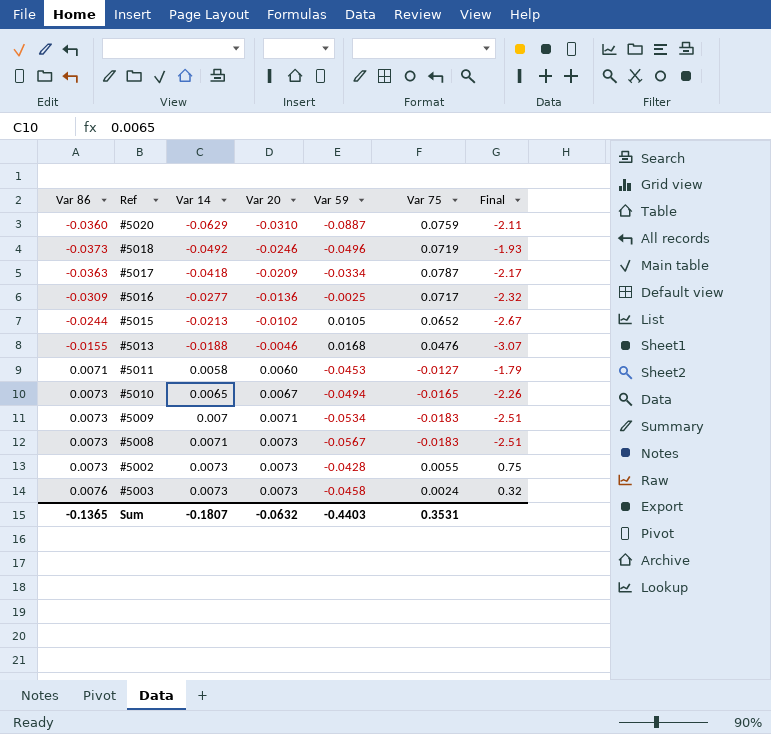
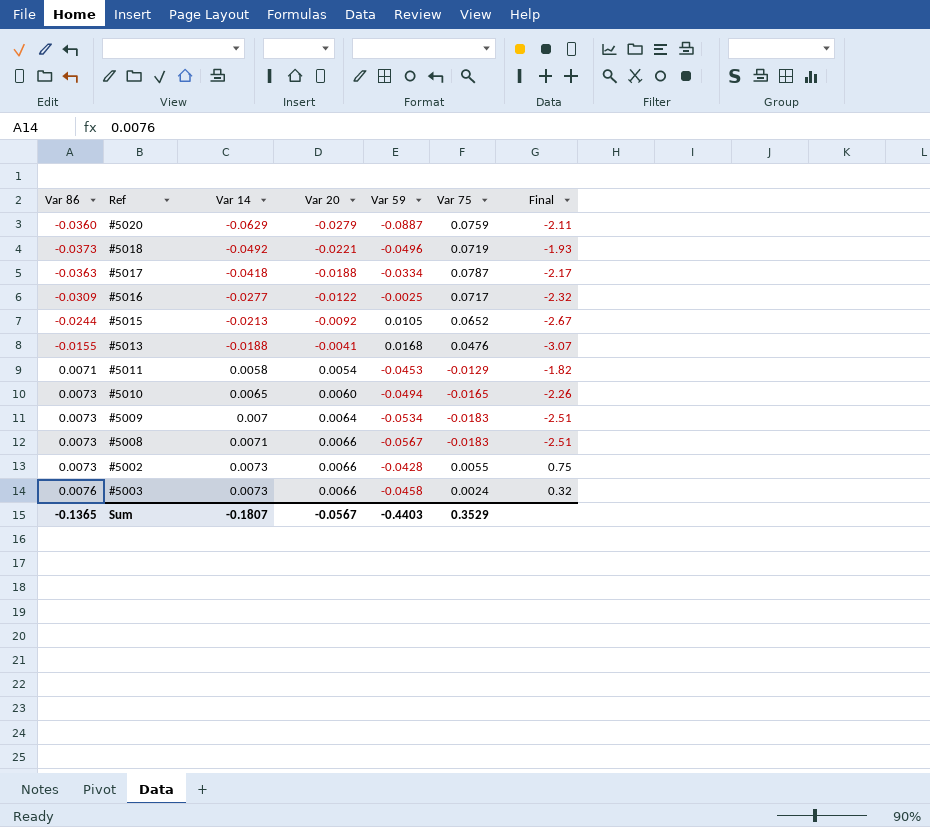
#5020 | Var 20: -0.0310 -> -0.0279
#5018 | Var 20: -0.0246 -> -0.0221
#5017 | Var 20: -0.0209 -> -0.0188
#5016 | Var 20: -0.0136 -> -0.0122
#5015 | Var 20: -0.0102 -> -0.0092
#5013 | Var 20: -0.0046 -> -0.0041
#5011 | Var 20: 0.0060 -> 0.0054
#5011 | Var 75: -0.0127 -> -0.0129
#5011 | Final: -1.79 -> -1.82
#5010 | Var 20: 0.0067 -> 0.0060
#5009 | Var 20: 0.0071 -> 0.0064
#5008 | Var 20: 0.0073 -> 0.0066
#5002 | Var 20: 0.0073 -> 0.0066
#5003 | Var 20: 0.0073 -> 0.0066
Sum | Var 20: -0.0632 -> -0.0567
Sum | Var 75: 0.3531 -> 0.3529

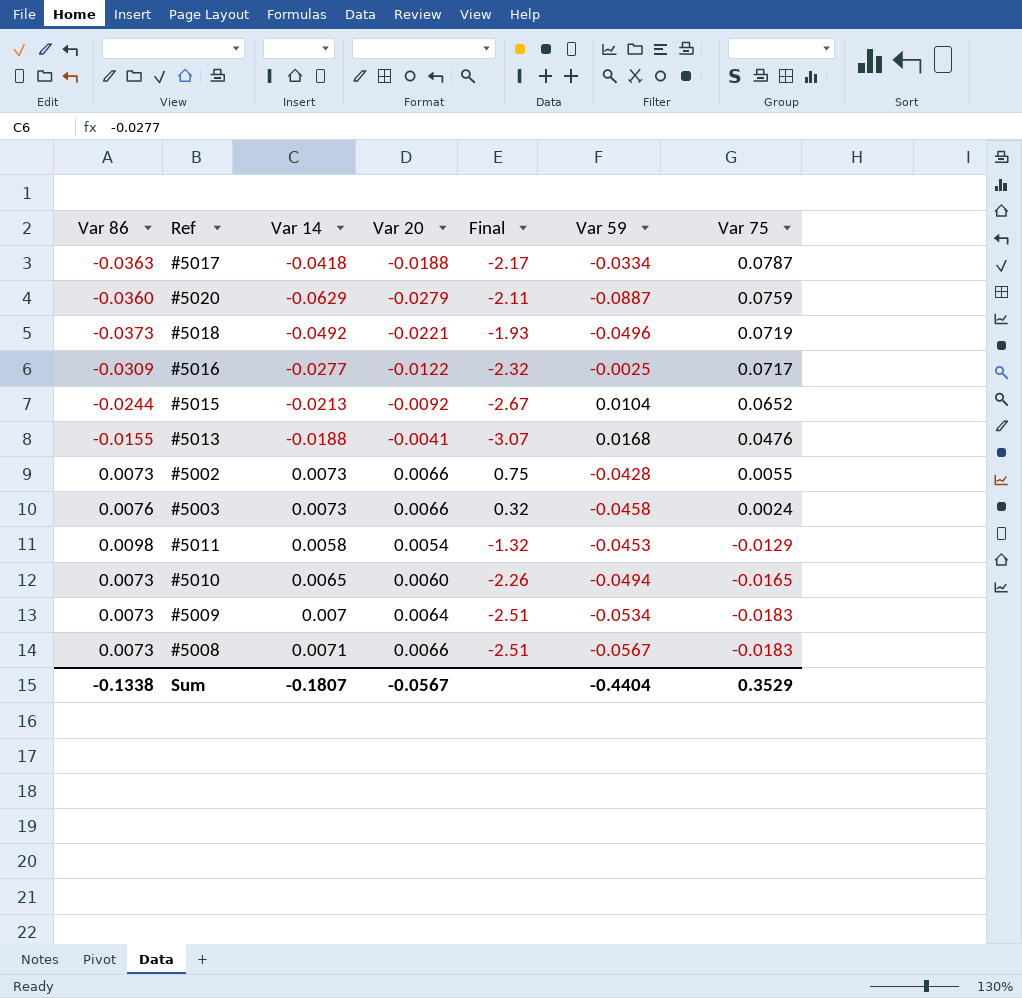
row order: Var 14 ascending -> Var 75 descending
column Final | position: 7 -> 5
#5015 | Var 59: 0.0105 -> 0.0104
#5011 | Var 86: 0.0071 -> 0.0098
#5011 | Final: -1.82 -> -1.32
Sum | Var 86: -0.1365 -> -0.1338
Sum | Var 59: -0.4403 -> -0.4404

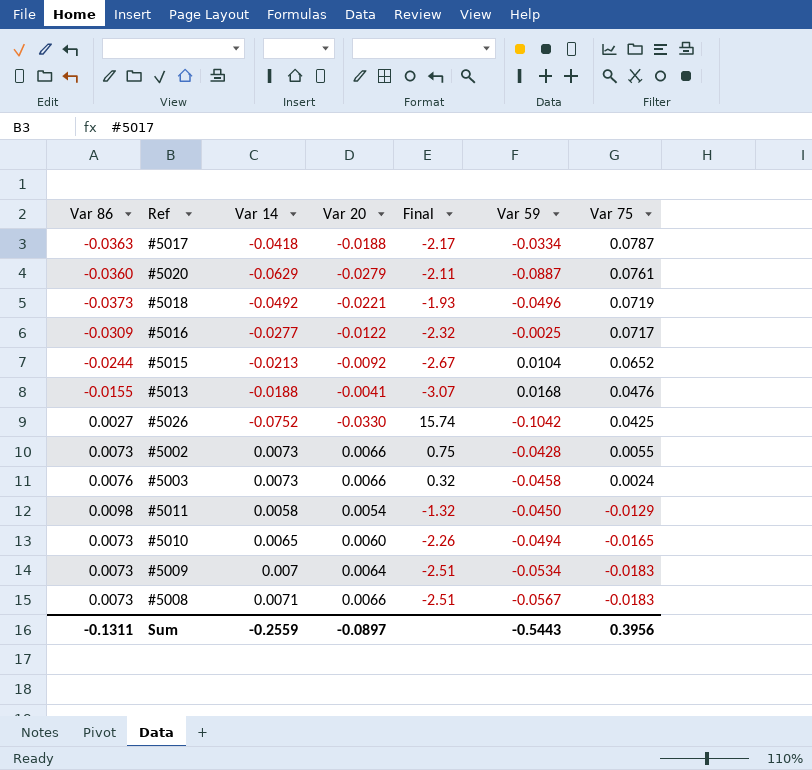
#5020 | Var 75: 0.0759 -> 0.0761
row #5026: none -> 0.0027 | -0.0752 | -0.0330 | 15.74 | -0.1042 | 0.0425
#5011 | Var 59: -0.0453 -> -0.0450
Sum | Var 86: -0.1338 -> -0.1311
Sum | Var 14: -0.1807 -> -0.2559
Sum | Var 20: -0.0567 -> -0.0897
Sum | Var 59: -0.4404 -> -0.5443
Sum | Var 75: 0.3529 -> 0.3956

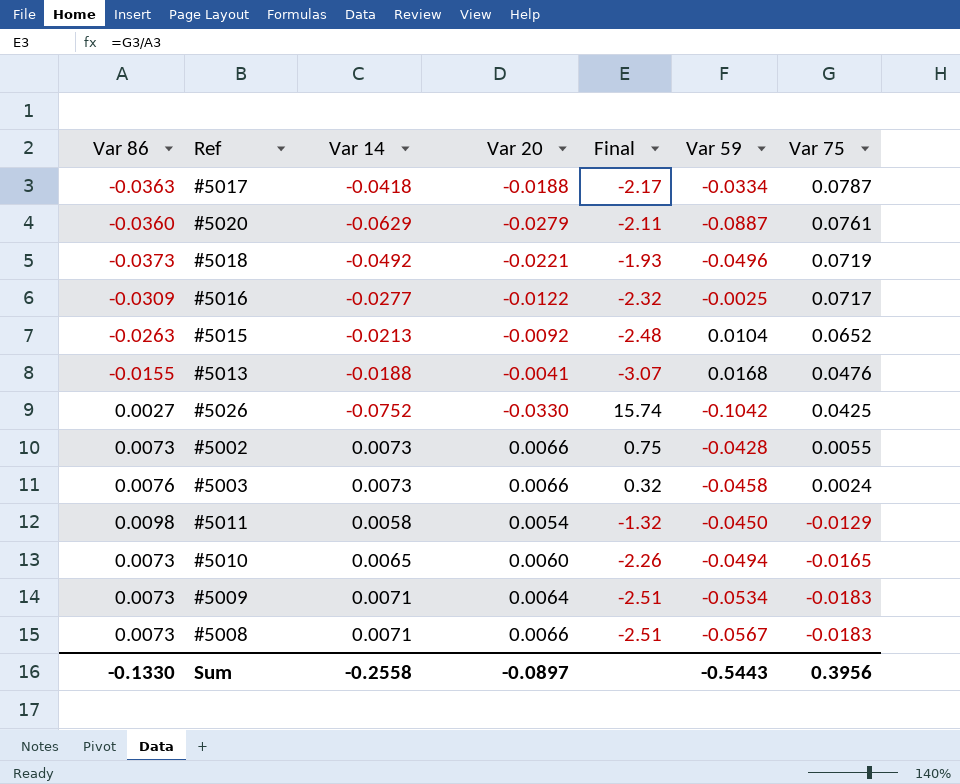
#5015 | Var 86: -0.0244 -> -0.0263
#5015 | Final: -2.67 -> -2.48
#5009 | Var 14: 0.007 -> 0.0071
Sum | Var 86: -0.1311 -> -0.1330
Sum | Var 14: -0.2559 -> -0.2558

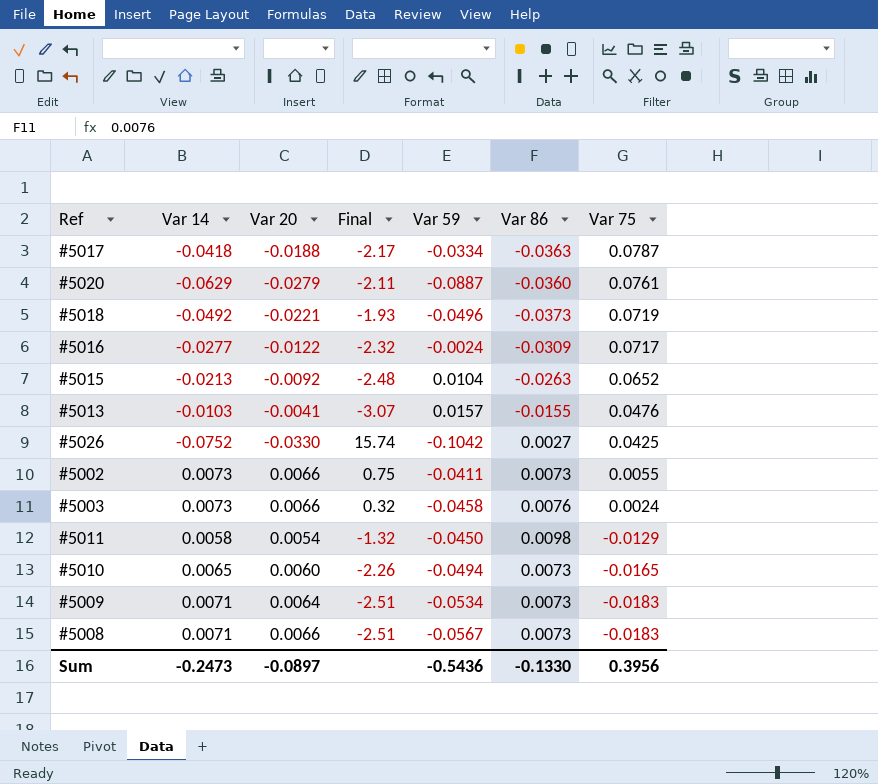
column Var 86 | position: 1 -> 6
#5016 | Var 59: -0.0025 -> -0.0024
#5013 | Var 14: -0.0188 -> -0.0103
#5013 | Var 59: 0.0168 -> 0.0157
#5002 | Var 59: -0.0428 -> -0.0411
Sum | Var 14: -0.2558 -> -0.2473
Sum | Var 59: -0.5443 -> -0.5436

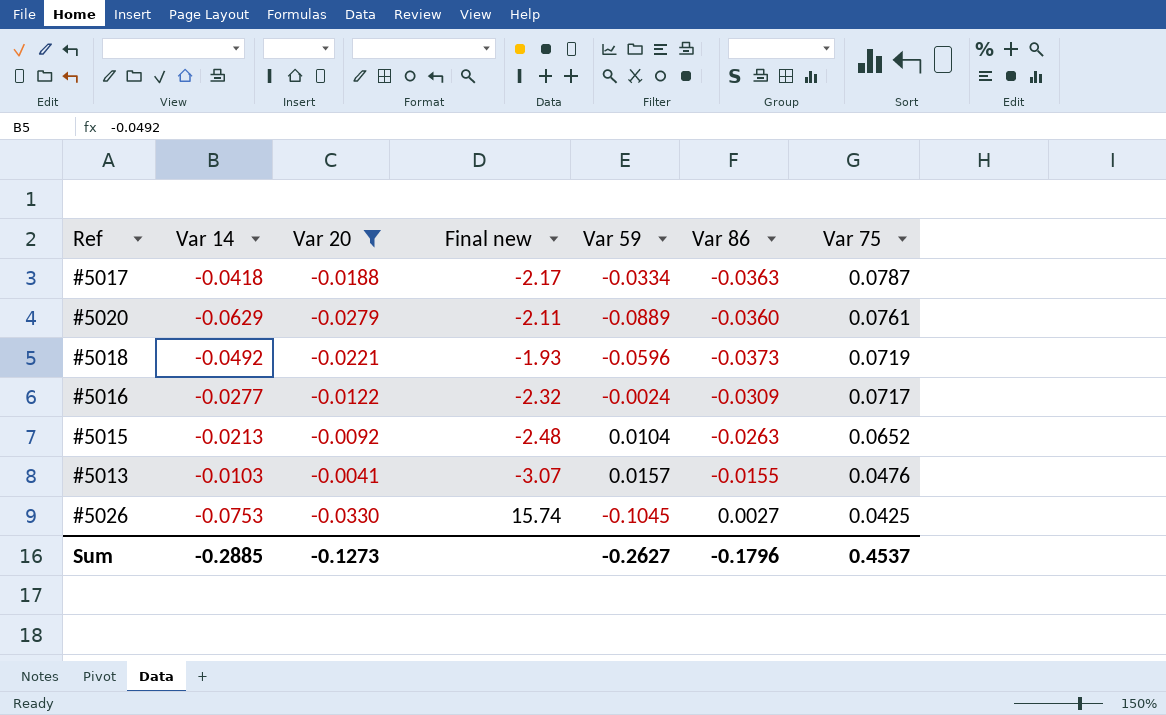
filter: none -> Var 20 <= -0.0041
column name: Final -> Final new
#5020 | Var 59: -0.0887 -> -0.0889
#5018 | Var 59: -0.0496 -> -0.0596
#5026 | Var 14: -0.0752 -> -0.0753
#5026 | Var 59: -0.1042 -> -0.1045
Sum | Var 14: -0.2473 -> -0.2885
Sum | Var 20: -0.0897 -> -0.1273
Sum | Var 59: -0.5436 -> -0.2627
Sum | Var 86: -0.1330 -> -0.1796
Sum | Var 75: 0.3956 -> 0.4537

